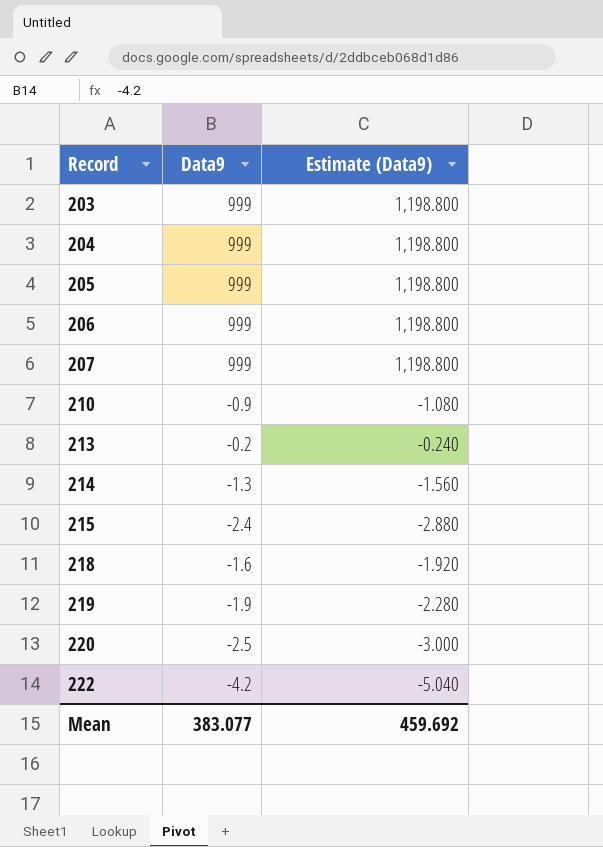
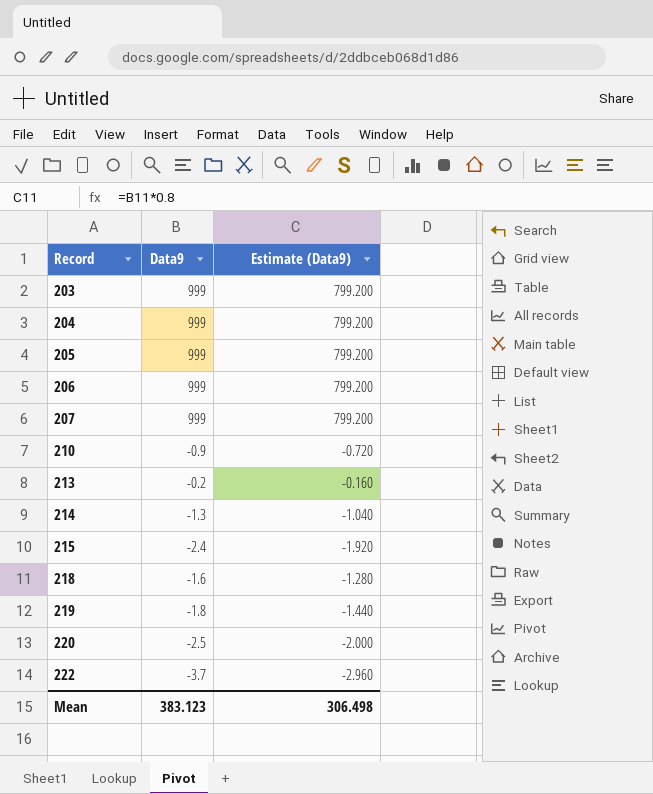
column Estimate (Data9) | formula: [Data9] * 1.2 -> [Data9] * 0.8
219 | Data9: -1.9 -> -1.8
222 | Data9: -4.2 -> -3.7
Mean | Data9: 383.077 -> 383.123
Mean | Estimate (Data9): 459.692 -> 306.498

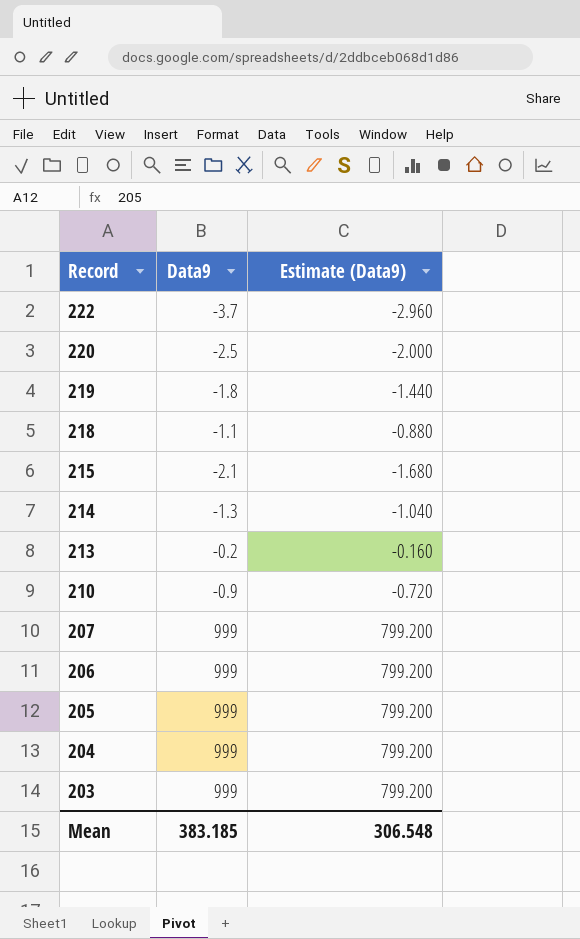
row order: Record ascending -> Record descending
218 | Data9: -1.6 -> -1.1
218 | Estimate (Data9): -1.280 -> -0.880
215 | Data9: -2.4 -> -2.1
215 | Estimate (Data9): -1.920 -> -1.680
Mean | Data9: 383.123 -> 383.185
Mean | Estimate (Data9): 306.498 -> 306.548

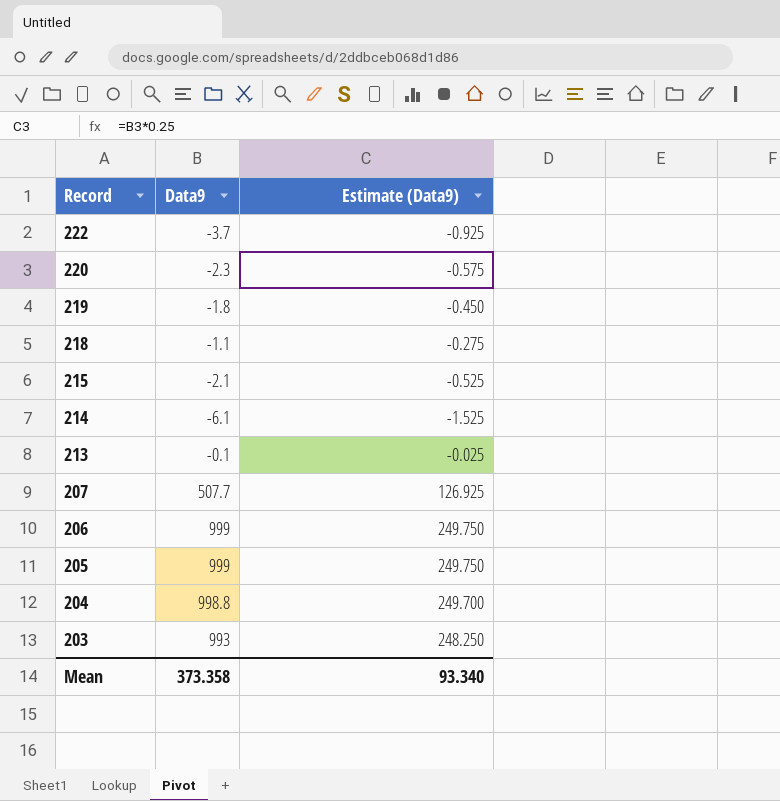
column Estimate (Data9) | formula: [Data9] * 0.8 -> [Data9] * 0.25
row 210: -0.9 | -0.720 -> none
220 | Data9: -2.5 -> -2.3
214 | Data9: -1.3 -> -6.1
213 | Data9: -0.2 -> -0.1
207 | Data9: 999 -> 507.7
204 | Data9: 999 -> 998.8
203 | Data9: 999 -> 993
Mean | Data9: 383.185 -> 373.358
Mean | Estimate (Data9): 306.548 -> 93.340

